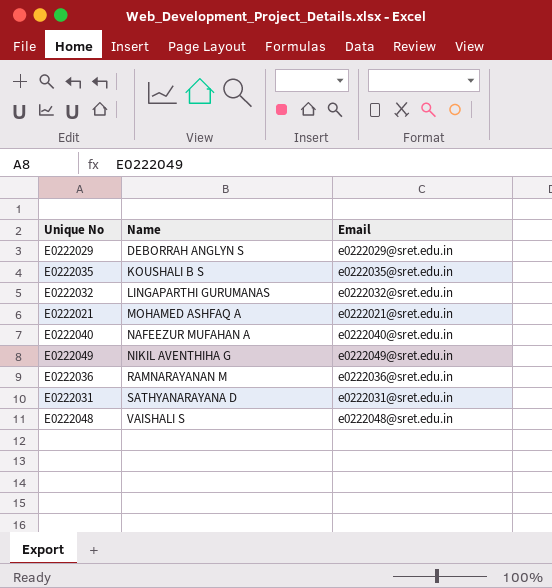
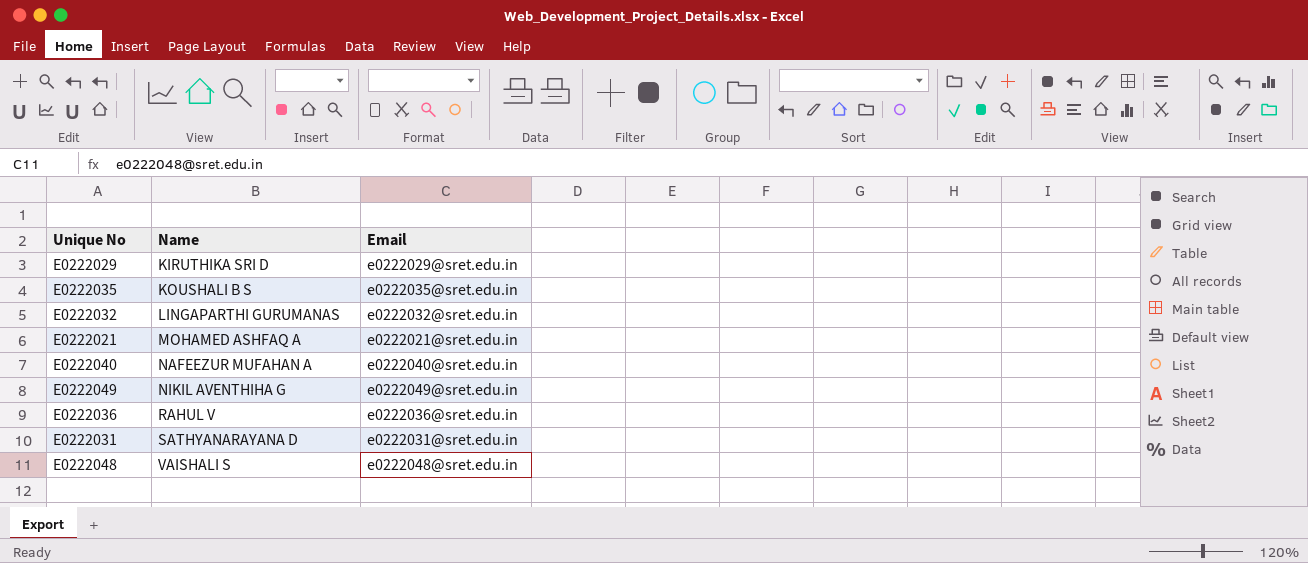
E0222029 | Name: DEBORRAH ANGLYN S -> KIRUTHIKA SRI D
E0222036 | Name: RAMNARAYANAN M -> RAHUL V

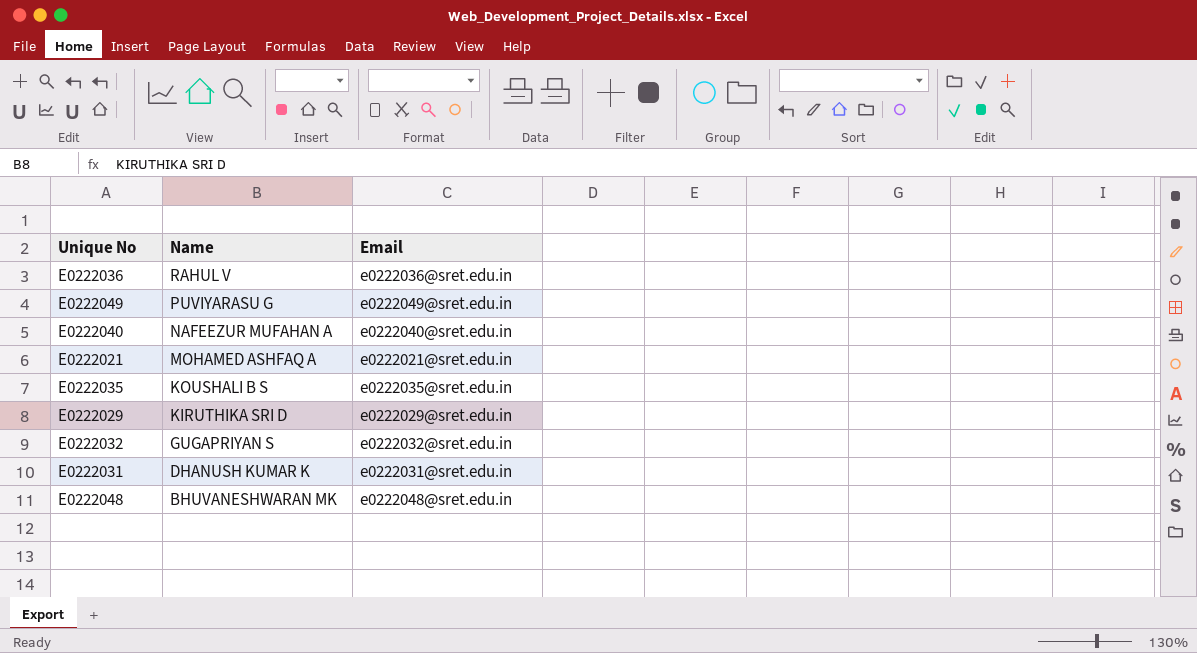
row order: Name ascending -> Name descending
E0222049 | Name: NIKIL AVENTHIHA G -> PUVIYARASU G
E0222032 | Name: LINGAPARTHI GURUMANAS -> GUGAPRIYAN S
E0222031 | Name: SATHYANARAYANA D -> DHANUSH KUMAR K
E0222048 | Name: VAISHALI S -> BHUVANESHWARAN MK

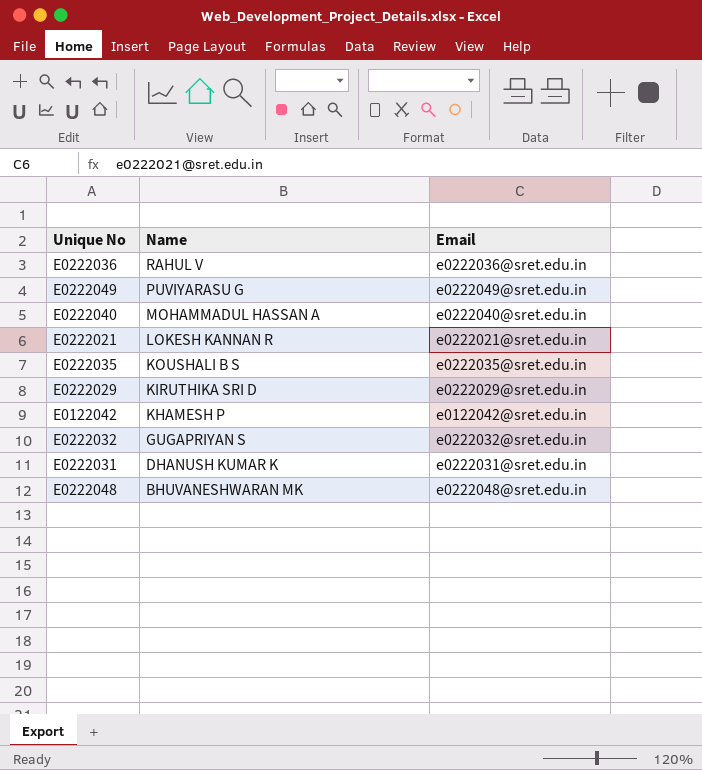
E0222040 | Name: NAFEEZUR MUFAHAN A -> MOHAMMADUL HASSAN A
E0222021 | Name: MOHAMED ASHFAQ A -> LOKESH KANNAN R
row E0122042: none -> KHAMESH P | e0122042@sret.edu.in

